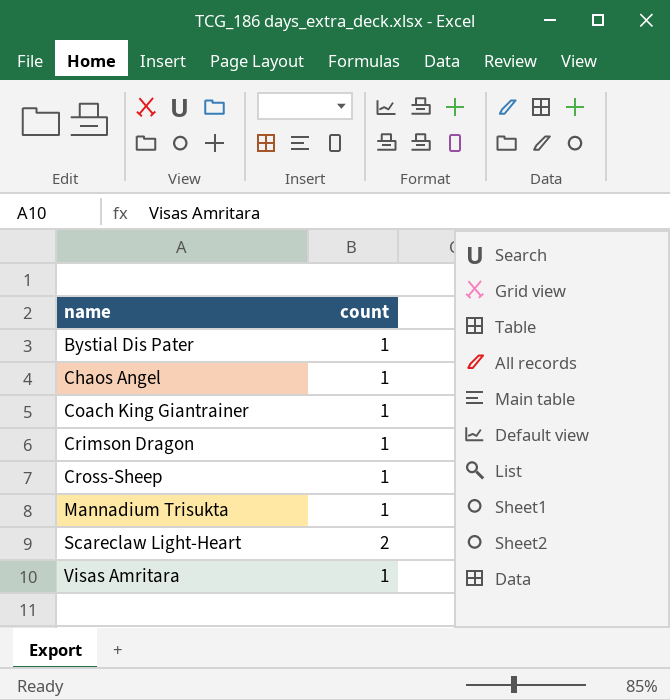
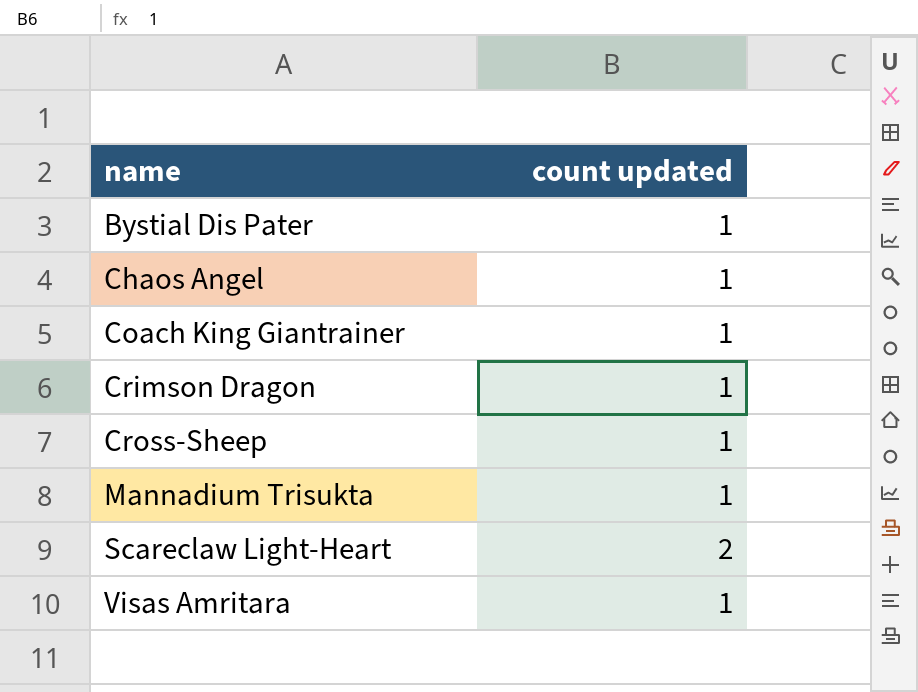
column name: count -> count updated

